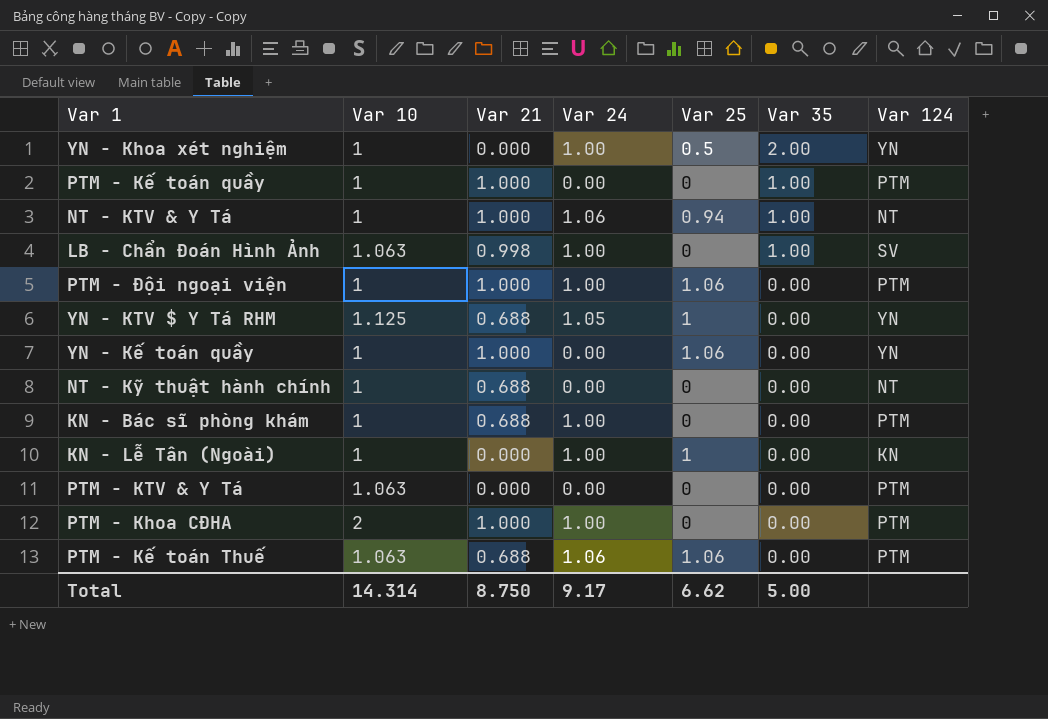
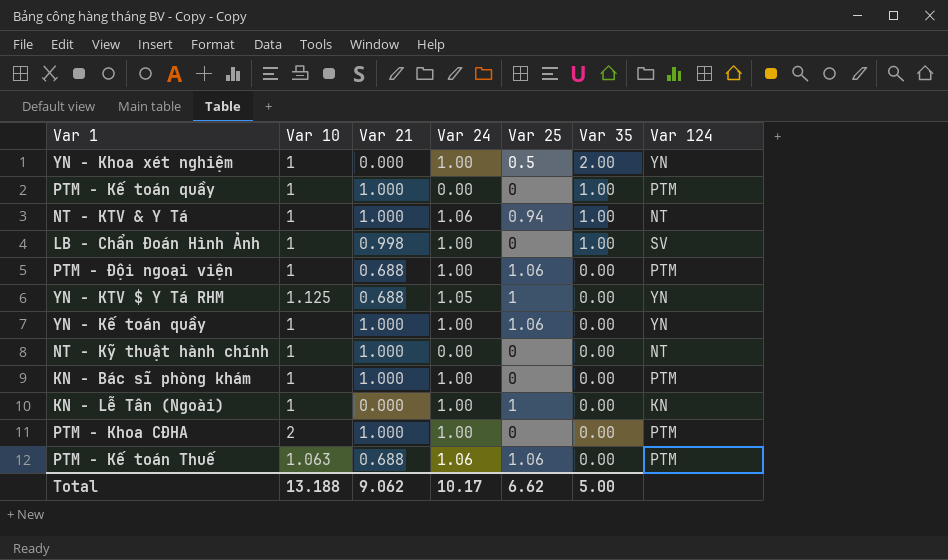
row PTM - KTV & Y Tá: 1.063 | 0.000 | 0.00 | 0 | 0.00 | PTM -> none
LB - Chẩn Đoán Hình Ảnh | Var 10: 1.063 -> 1
PTM - Đội ngoại viện | Var 21: 1.000 -> 0.688
YN - Kế toán quầy | Var 24: 0.00 -> 1.00
NT - Kỹ thuật hành chính | Var 21: 0.688 -> 1.000
KN - Bác sĩ phòng khám | Var 21: 0.688 -> 1.000
Total | Var 10: 14.314 -> 13.188
Total | Var 21: 8.750 -> 9.062
Total | Var 24: 9.17 -> 10.17

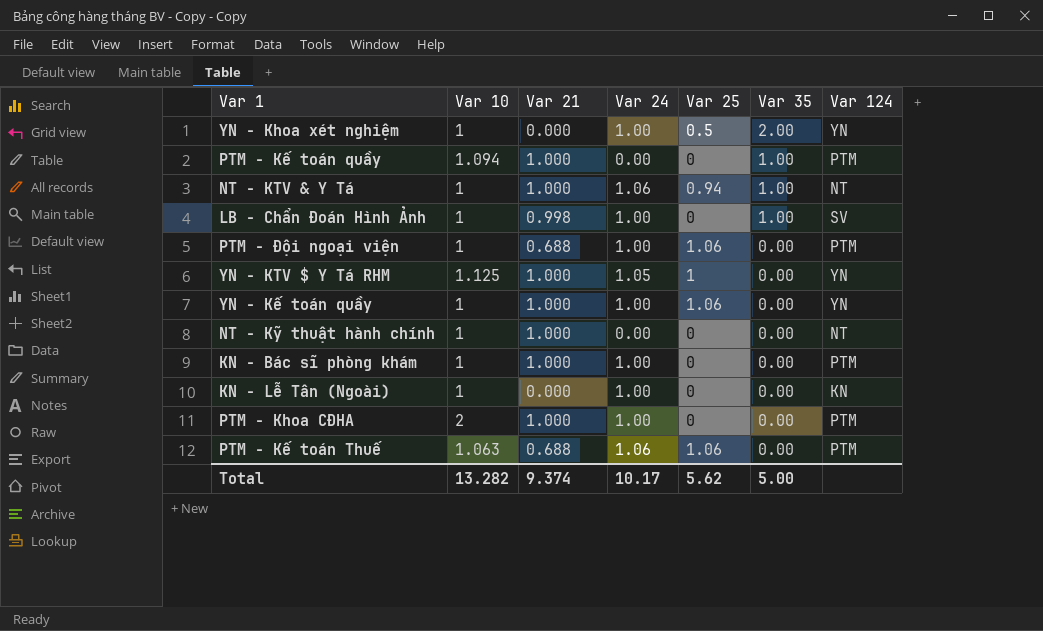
PTM - Kế toán quầy | Var 10: 1 -> 1.094
YN - KTV $ Y Tá RHM | Var 21: 0.688 -> 1.000
KN - Lễ Tân (Ngoài) | Var 25: 1 -> 0
Total | Var 10: 13.188 -> 13.282
Total | Var 21: 9.062 -> 9.374
Total | Var 25: 6.62 -> 5.62

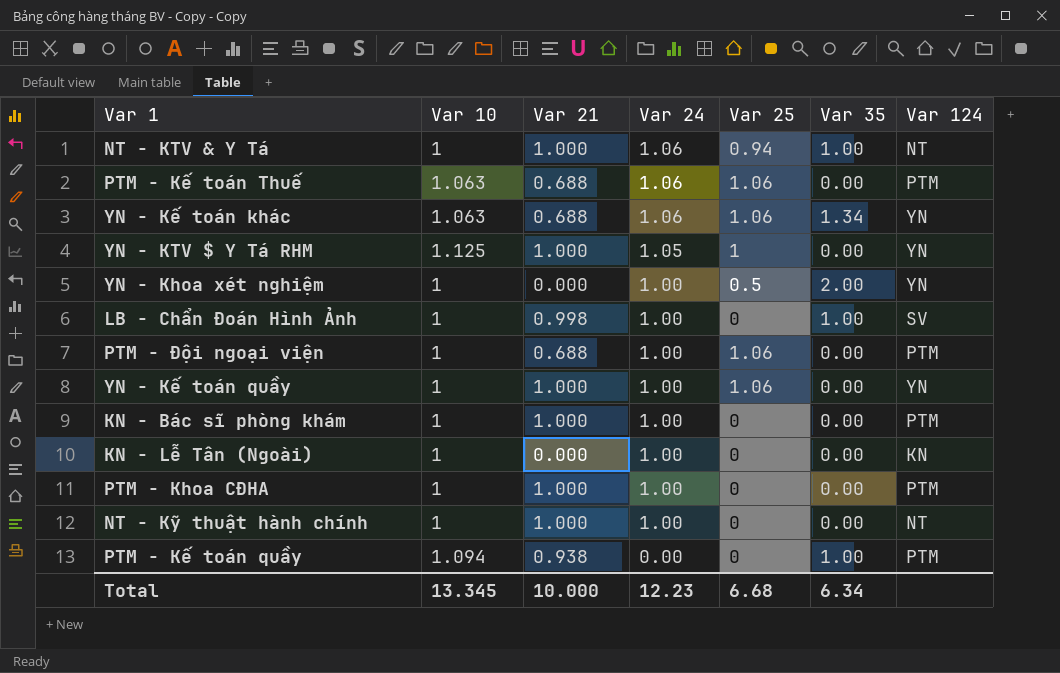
row order: Var 35 descending -> Var 24 descending
row YN - Kế toán khác: none -> 1.063 | 0.688 | 1.06 | 1.06 | 1.34 | YN
PTM - Khoa CĐHA | Var 10: 2 -> 1
NT - Kỹ thuật hành chính | Var 24: 0.00 -> 1.00
PTM - Kế toán quầy | Var 21: 1.000 -> 0.938
Total | Var 10: 13.282 -> 13.345
Total | Var 21: 9.374 -> 10.000
Total | Var 24: 10.17 -> 12.23
Total | Var 25: 5.62 -> 6.68
Total | Var 35: 5.00 -> 6.34

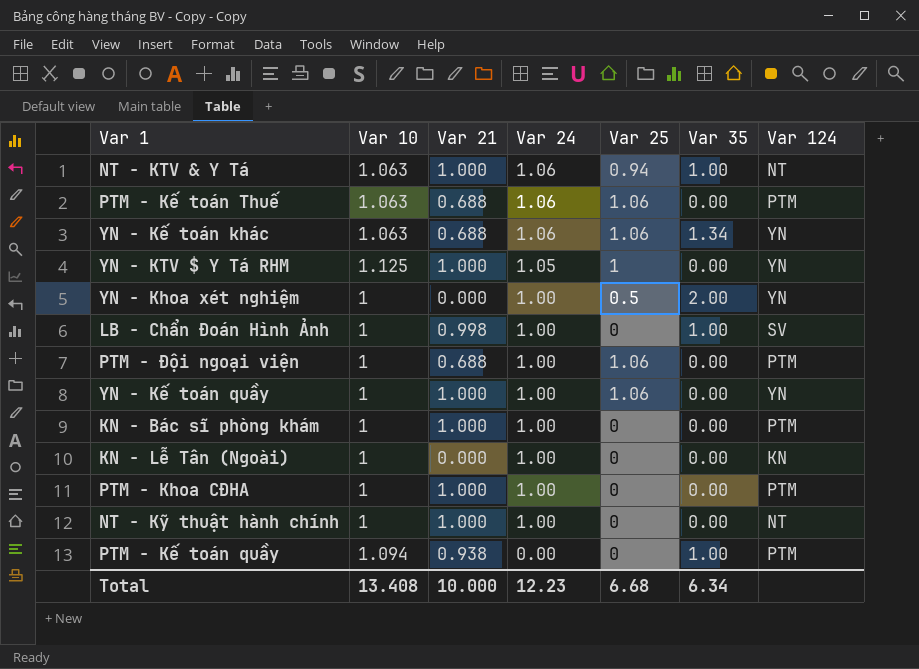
NT - KTV & Y Tá | Var 10: 1 -> 1.063
Total | Var 10: 13.345 -> 13.408

